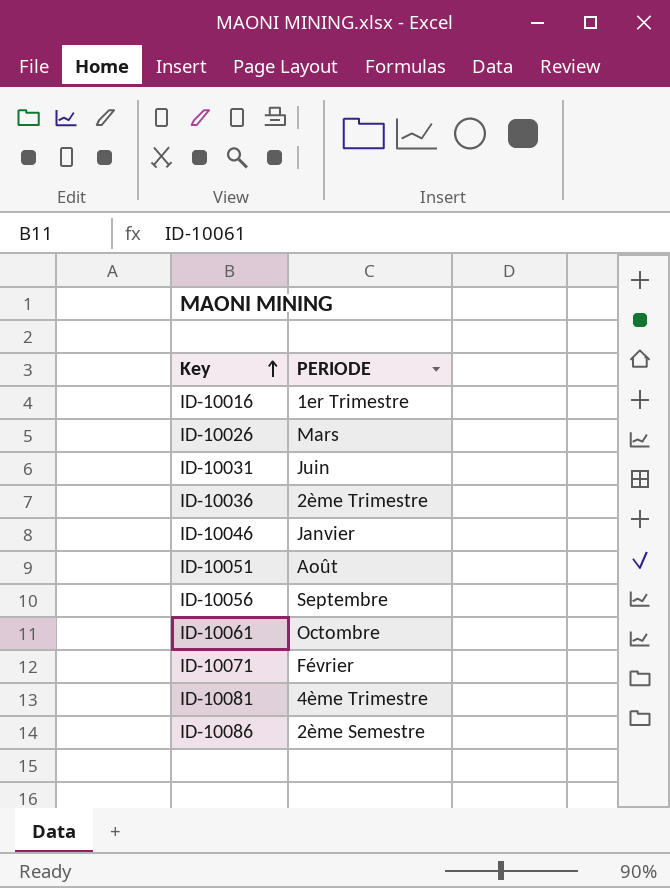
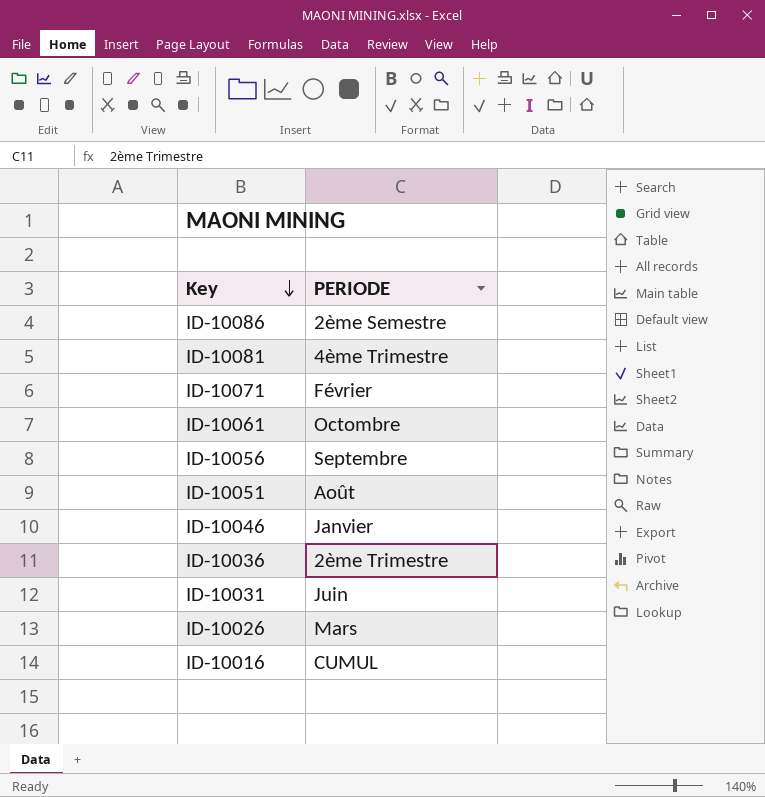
row order: Key ascending -> Key descending
ID-10016 | PERIODE: 1er Trimestre -> CUMUL

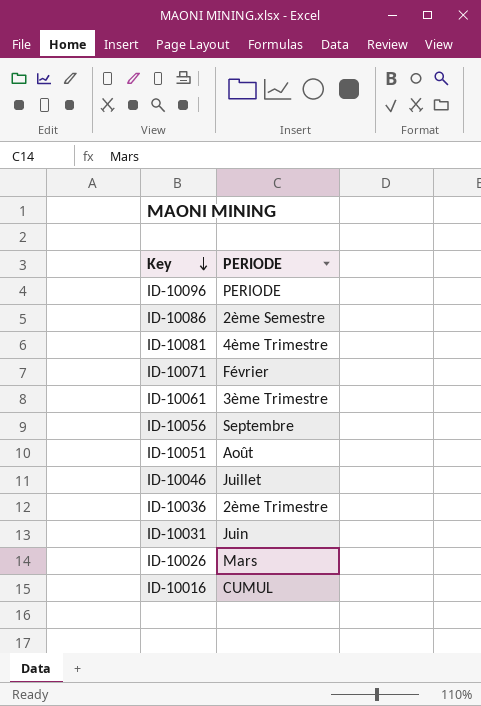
row ID-10096: none -> PERIODE
ID-10061 | PERIODE: Octombre -> 3ème Trimestre
ID-10046 | PERIODE: Janvier -> Juillet

